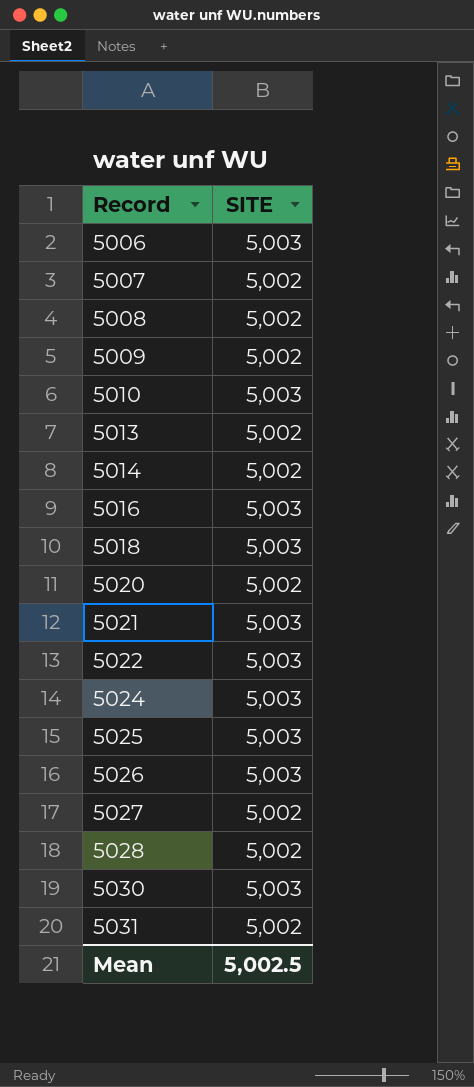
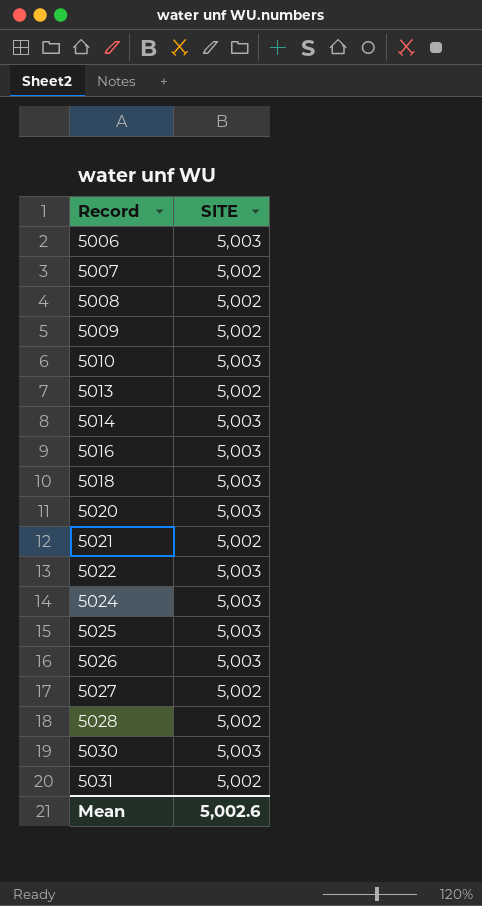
5014 | SITE: 5,002 -> 5,003
5020 | SITE: 5,002 -> 5,003
5021 | SITE: 5,003 -> 5,002
Mean | SITE: 5,002.5 -> 5,002.6

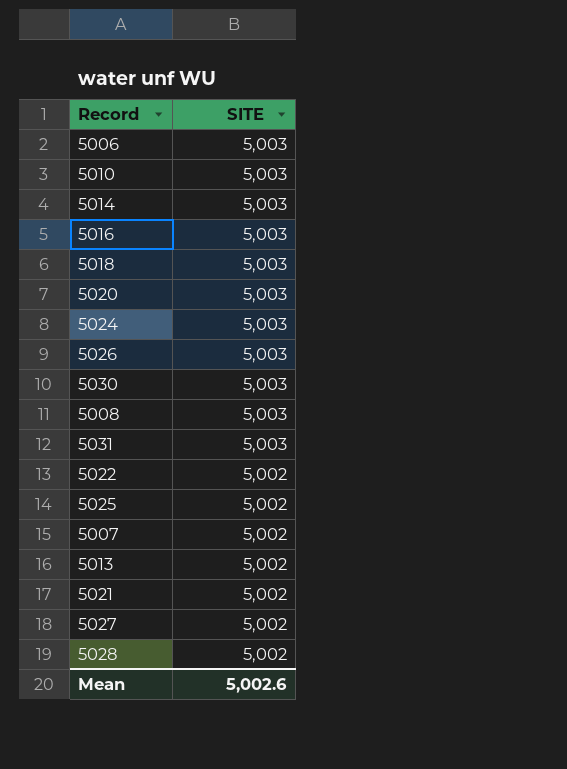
row order: Record ascending -> SITE descending
row 5009: 5,002 -> none
5008 | SITE: 5,002 -> 5,003
5031 | SITE: 5,002 -> 5,003
5022 | SITE: 5,003 -> 5,002
5025 | SITE: 5,003 -> 5,002

